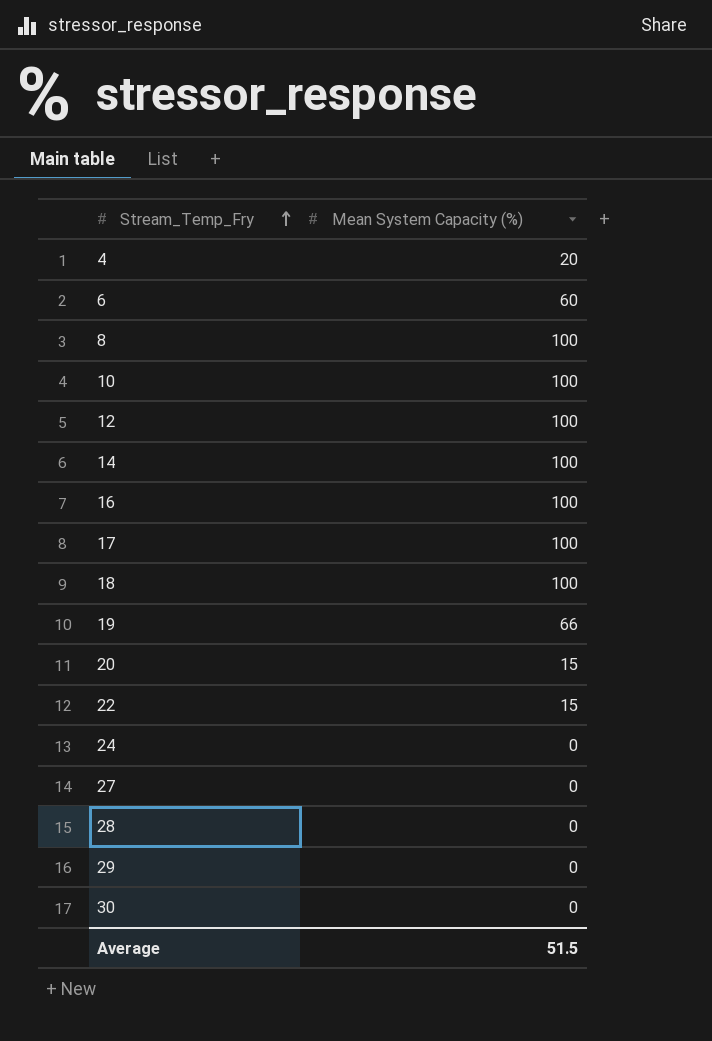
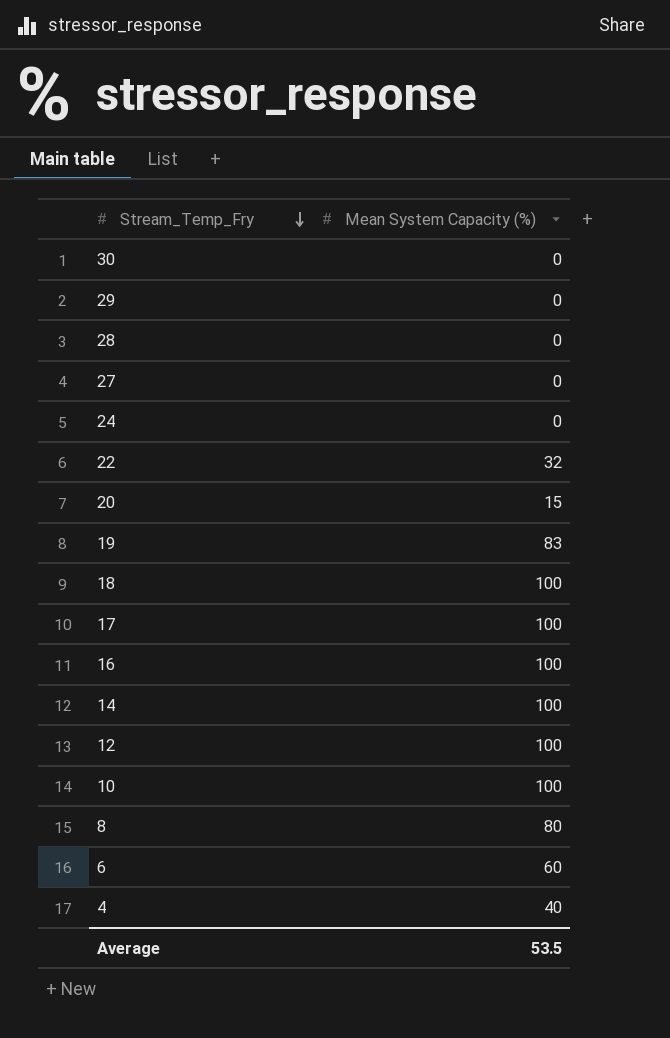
row order: Stream_Temp_Fry ascending -> Stream_Temp_Fry descending
22 | Mean System Capacity (%): 15 -> 32
19 | Mean System Capacity (%): 66 -> 83
8 | Mean System Capacity (%): 100 -> 80
4 | Mean System Capacity (%): 20 -> 40
Average | Mean System Capacity (%): 51.5 -> 53.5

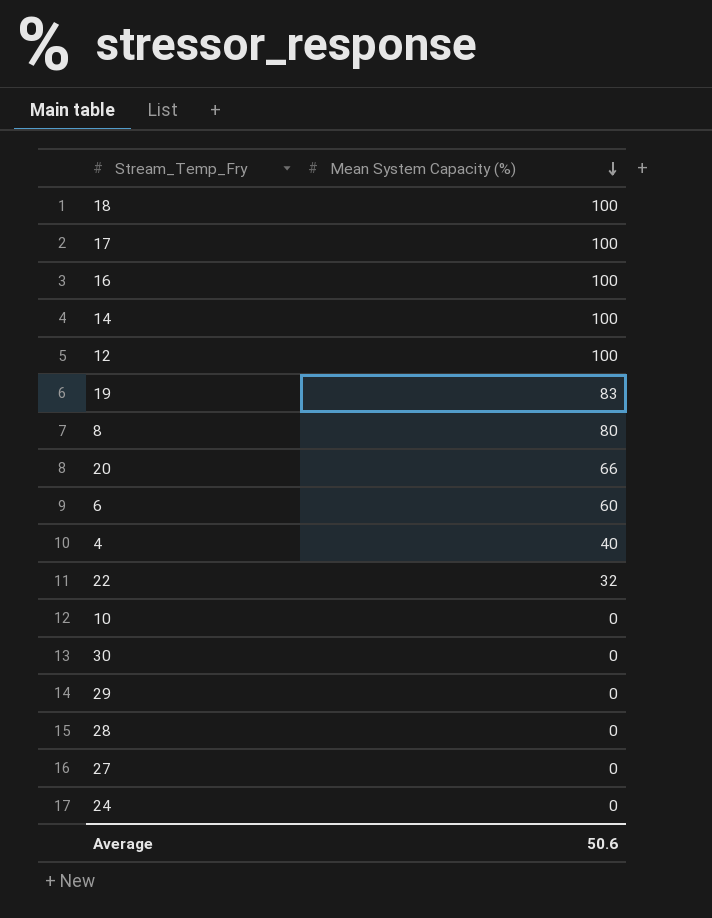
row order: Stream_Temp_Fry descending -> Mean System Capacity (%) descending
20 | Mean System Capacity (%): 15 -> 66
10 | Mean System Capacity (%): 100 -> 0
Average | Mean System Capacity (%): 53.5 -> 50.6

